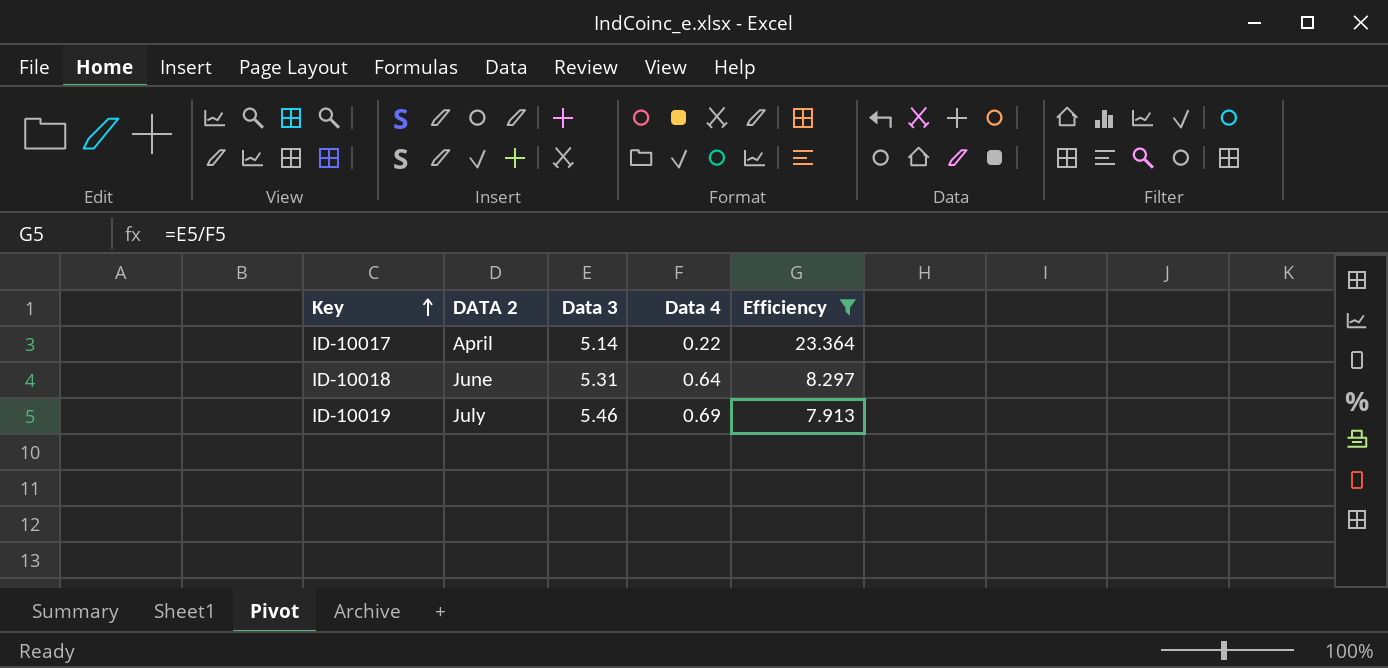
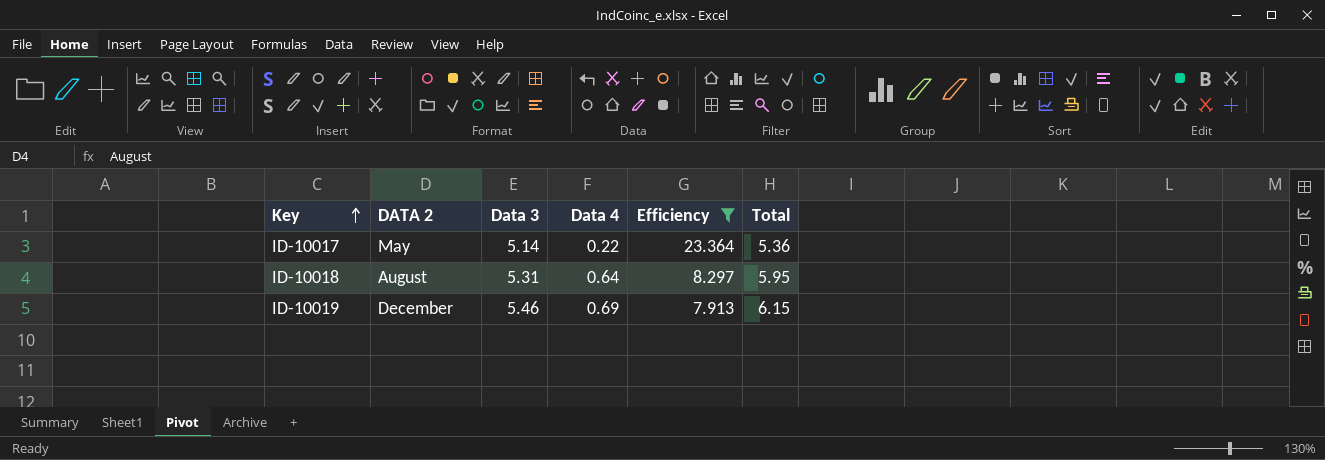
column Total | formula: none -> [Data 3] + [Data 4]
ID-10017 | DATA 2: April -> May
ID-10018 | DATA 2: June -> August
ID-10019 | DATA 2: July -> December

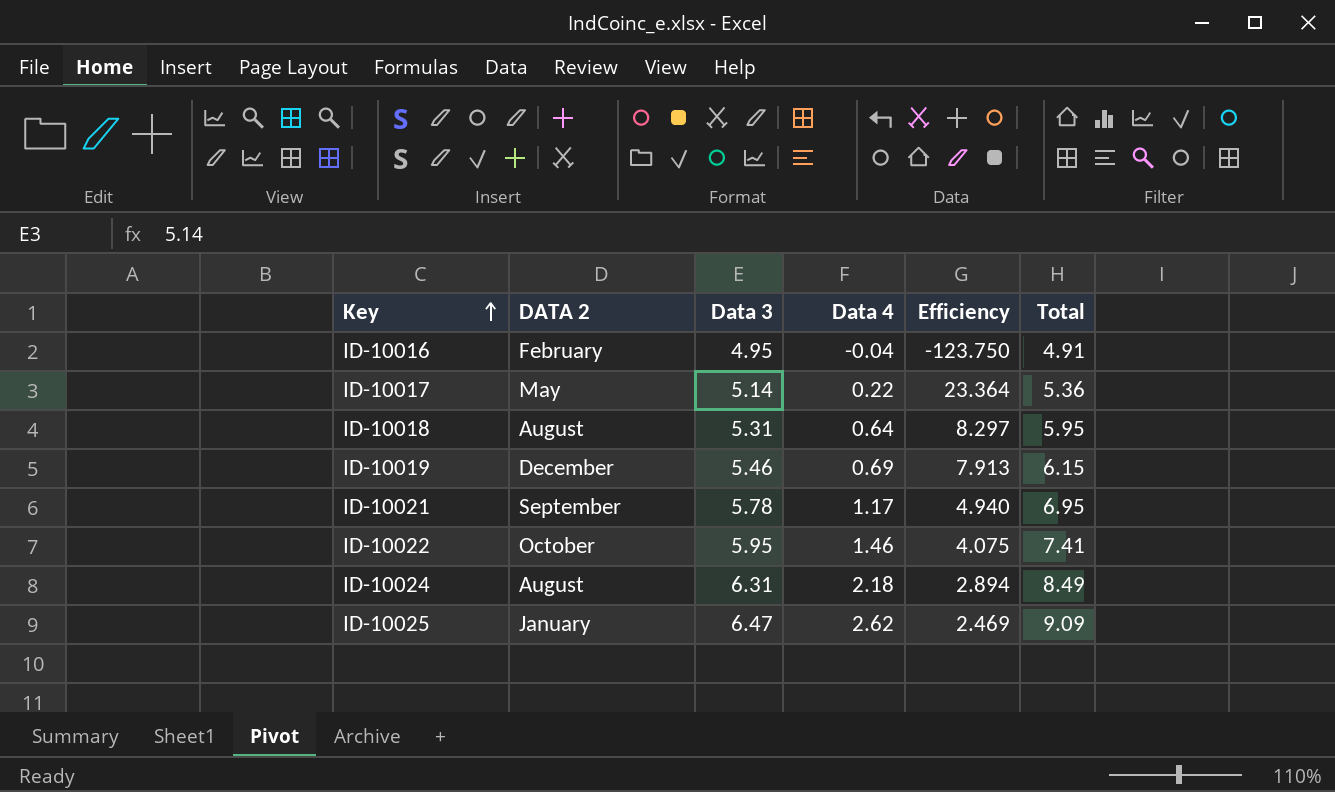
filter: Efficiency >= 7.913 -> none

